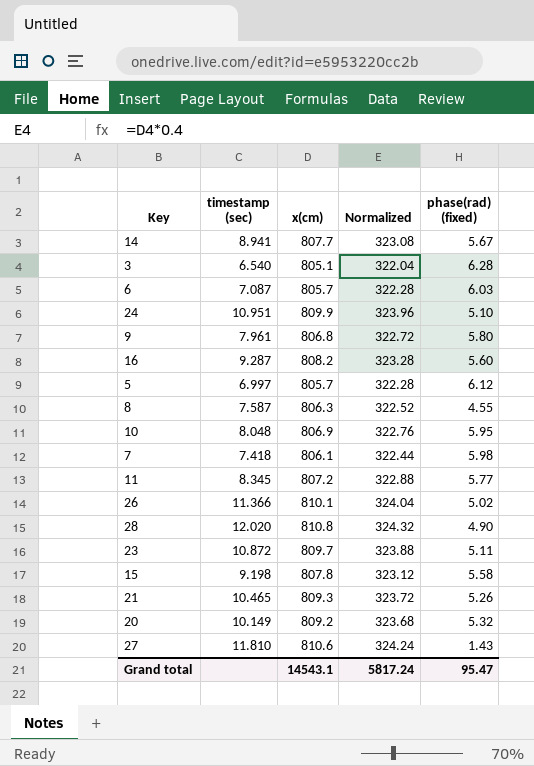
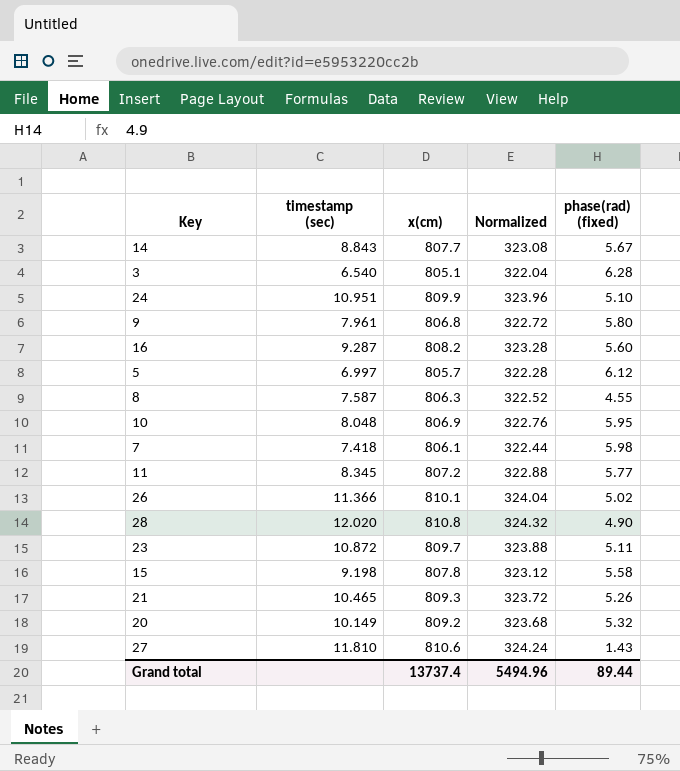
row 6: 7.087 | 805.7 | 322.28 | 6.03 -> none
14 | timestamp (sec): 8.941 -> 8.843
Grand total | x(cm): 14543.1 -> 13737.4
Grand total | Normalized: 5817.24 -> 5494.96
Grand total | phase(rad) (fixed): 95.47 -> 89.44

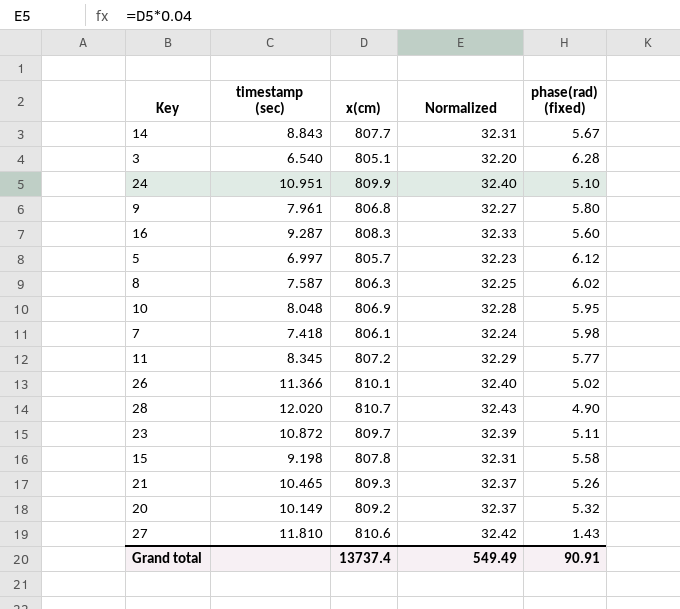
column Normalized | formula: [x(cm)] * 0.4 -> [x(cm)] * 0.04
16 | x(cm): 808.2 -> 808.3
8 | phase(rad) (fixed): 4.55 -> 6.02
28 | x(cm): 810.8 -> 810.7
Grand total | Normalized: 5494.96 -> 549.49
Grand total | phase(rad) (fixed): 89.44 -> 90.91

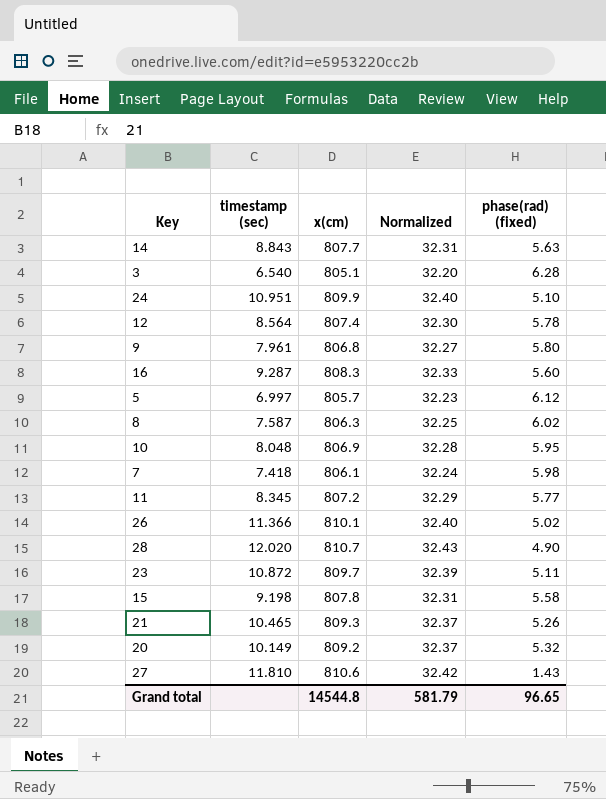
14 | phase(rad) (fixed): 5.67 -> 5.63
row 12: none -> 8.564 | 807.4 | 32.30 | 5.78
Grand total | x(cm): 13737.4 -> 14544.8
Grand total | Normalized: 549.49 -> 581.79
Grand total | phase(rad) (fixed): 90.91 -> 96.65

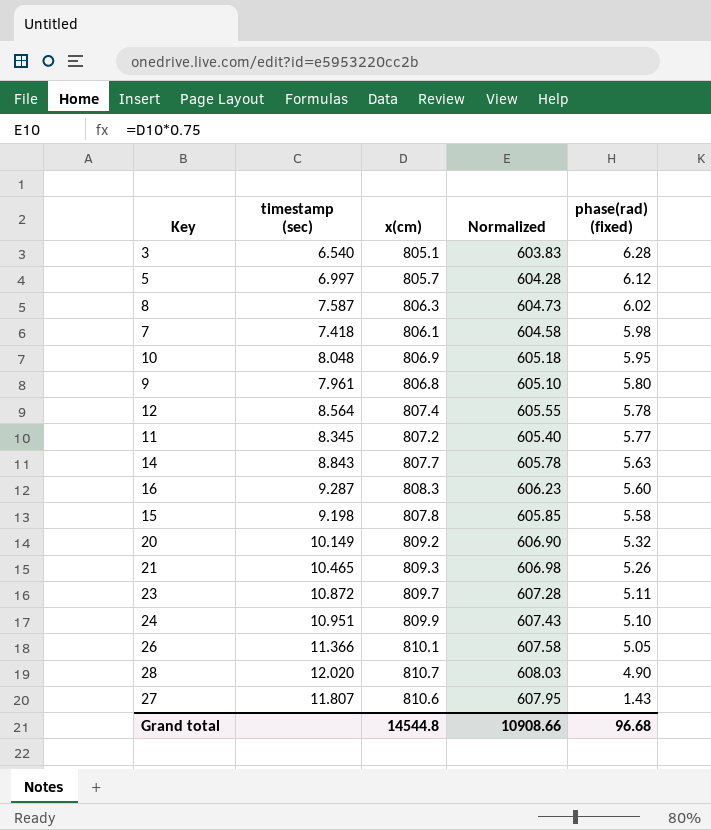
row order: none -> phase(rad) (fixed) descending
column Normalized | formula: [x(cm)] * 0.04 -> [x(cm)] * 0.75
26 | phase(rad) (fixed): 5.02 -> 5.05
27 | timestamp (sec): 11.810 -> 11.807
Grand total | Normalized: 581.79 -> 10908.66
Grand total | phase(rad) (fixed): 96.65 -> 96.68

